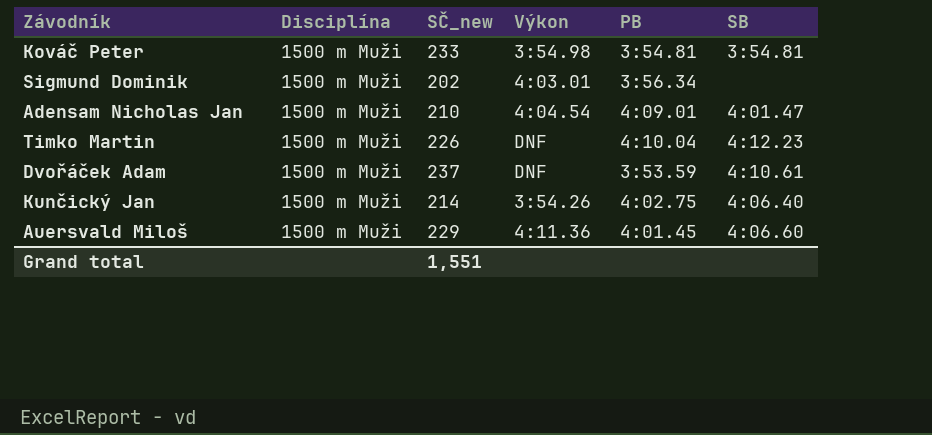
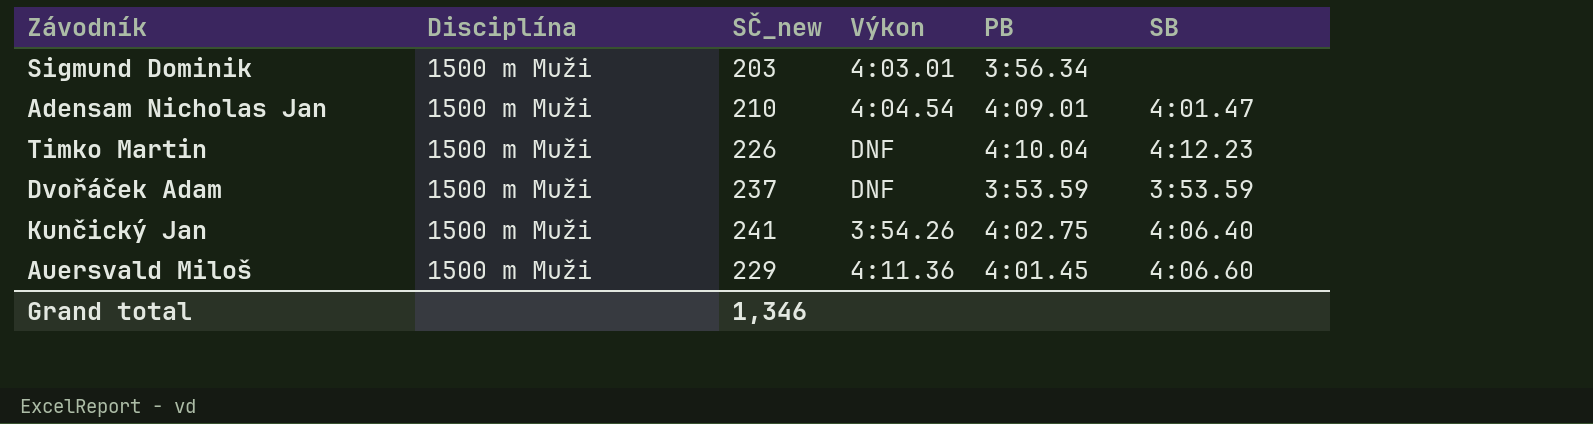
row Kováč Peter: 1500 m Muži | 233 | 3:54.98 | 3:54.81 | 3:54.81 -> none
Sigmund Dominik | SČ_new: 202 -> 203
Dvořáček Adam | SB: 4:10.61 -> 3:53.59
Kunčický Jan | SČ_new: 214 -> 241
Grand total | SČ_new: 1,551 -> 1,346

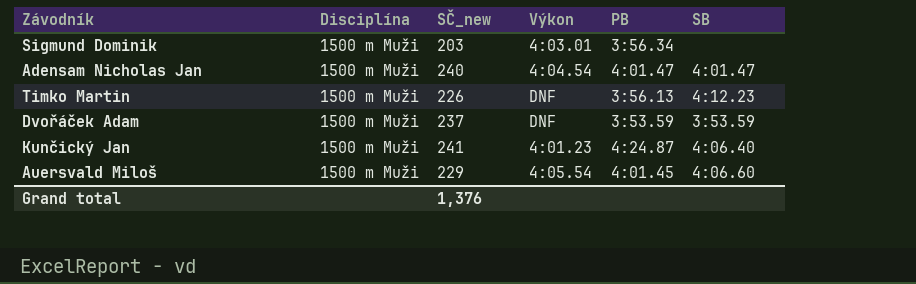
Adensam Nicholas Jan | SČ_new: 210 -> 240
Adensam Nicholas Jan | PB: 4:09.01 -> 4:01.47
Timko Martin | PB: 4:10.04 -> 3:56.13
Kunčický Jan | Výkon: 3:54.26 -> 4:01.23
Kunčický Jan | PB: 4:02.75 -> 4:24.87
Auersvald Miloš | Výkon: 4:11.36 -> 4:05.54
Grand total | SČ_new: 1,346 -> 1,376

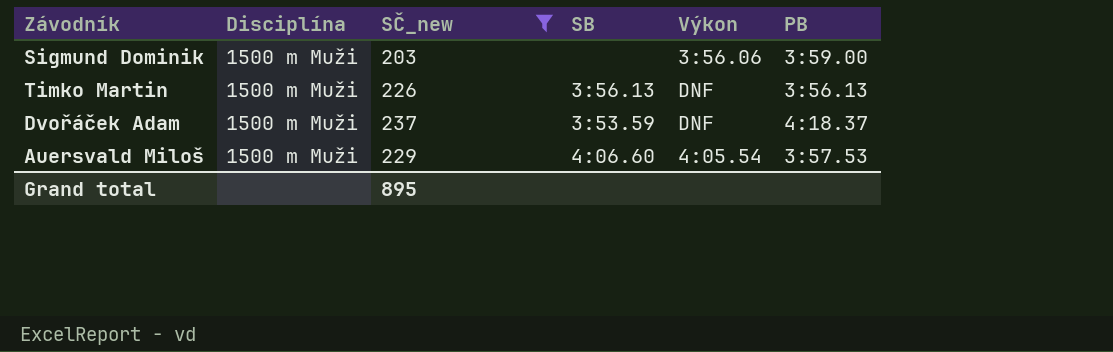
filter: none -> SČ_new <= 237
column SB | position: 6 -> 4
Sigmund Dominik | Výkon: 4:03.01 -> 3:56.06
Sigmund Dominik | PB: 3:56.34 -> 3:59.00
Timko Martin | SB: 4:12.23 -> 3:56.13
Dvořáček Adam | PB: 3:53.59 -> 4:18.37
Auersvald Miloš | PB: 4:01.45 -> 3:57.53
Grand total | SČ_new: 1,376 -> 895

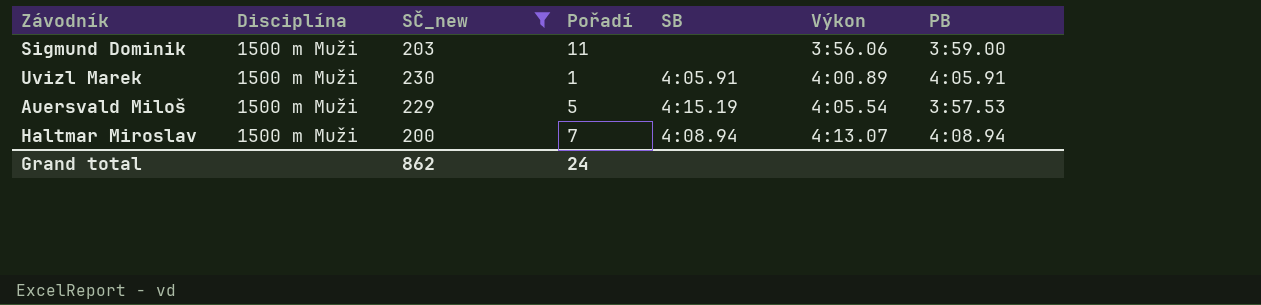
column Pořadí | position: none -> 4
row Timko Martin: 1500 m Muži | 226 | 3:56.13 | DNF | 3:56.13 -> none
row Dvořáček Adam: 1500 m Muži | 237 | 3:53.59 | DNF | 4:18.37 -> none
row Uvizl Marek: none -> 1500 m Muži | 230 | 1 | 4:05.91 | 4:00.89 | 4:05.91
Auersvald Miloš | SB: 4:06.60 -> 4:15.19
row Haltmar Miroslav: none -> 1500 m Muži | 200 | 7 | 4:08.94 | 4:13.07 | 4:08.94
Grand total | SČ_new: 895 -> 862

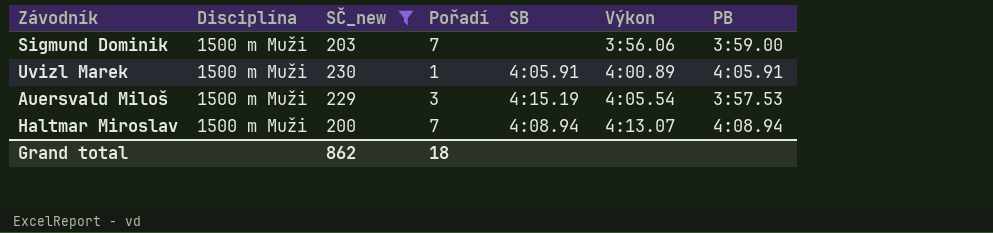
Sigmund Dominik | Pořadí: 11 -> 7
Auersvald Miloš | Pořadí: 5 -> 3
Grand total | Pořadí: 24 -> 18

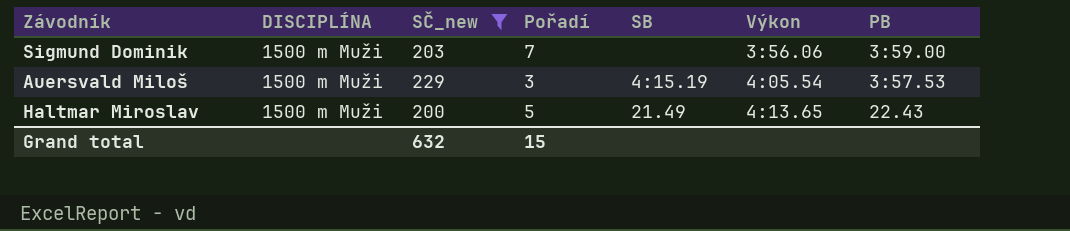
column name: Disciplína -> DISCIPLÍNA
row Uvizl Marek: 1500 m Muži | 230 | 1 | 4:05.91 | 4:00.89 | 4:05.91 -> none
Haltmar Miroslav | Pořadí: 7 -> 5
Haltmar Miroslav | SB: 4:08.94 -> 21.49
Haltmar Miroslav | Výkon: 4:13.07 -> 4:13.65
Haltmar Miroslav | PB: 4:08.94 -> 22.43
Grand total | SČ_new: 862 -> 632
Grand total | Pořadí: 18 -> 15

